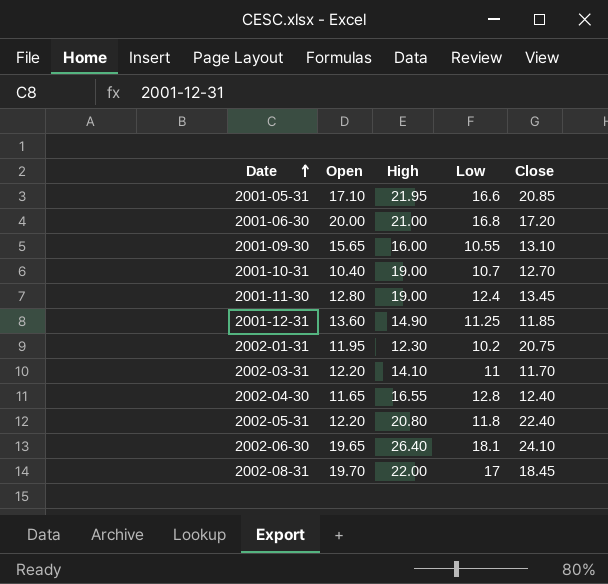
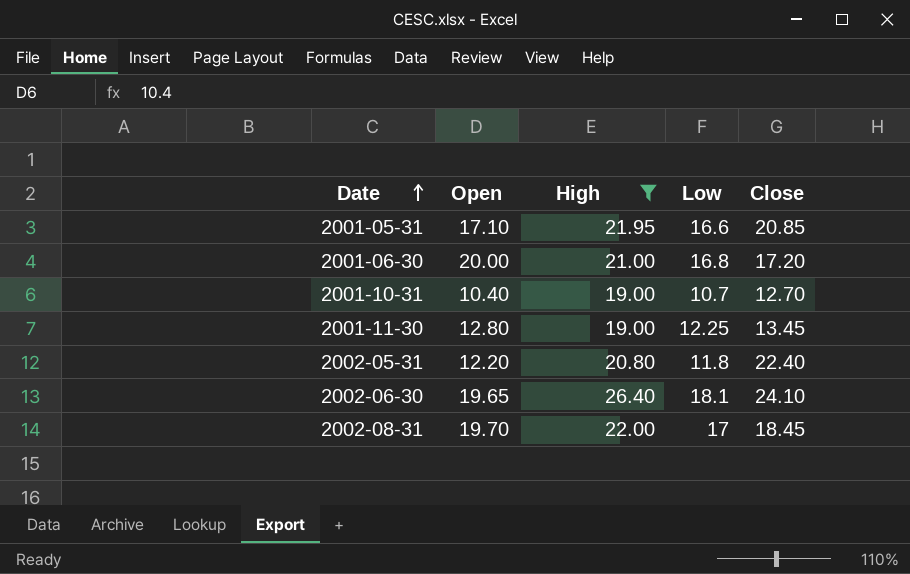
filter: none -> High >= 19.00
2001-11-30 | Low: 12.4 -> 12.25

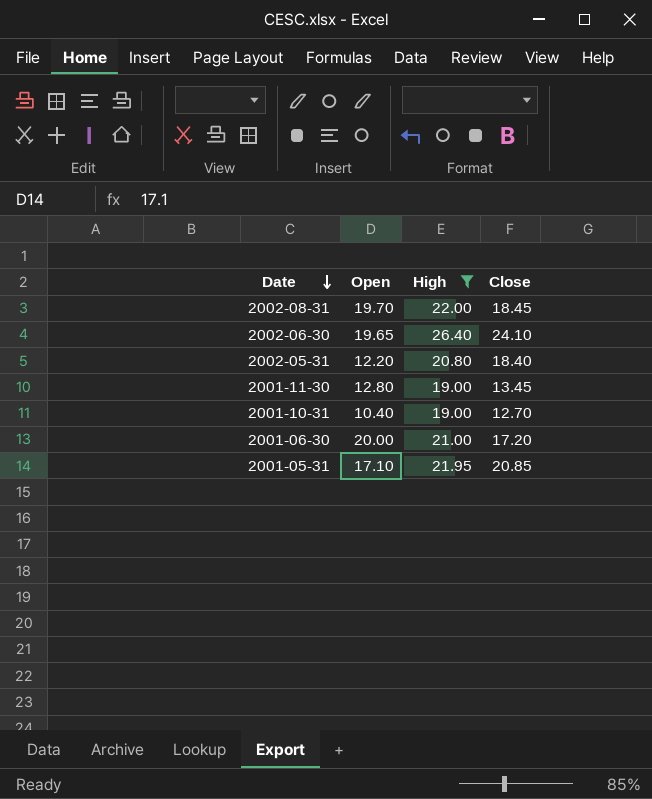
row order: Date ascending -> Date descending
column Low | position: 4 -> none
2002-05-31 | Close: 22.40 -> 18.40

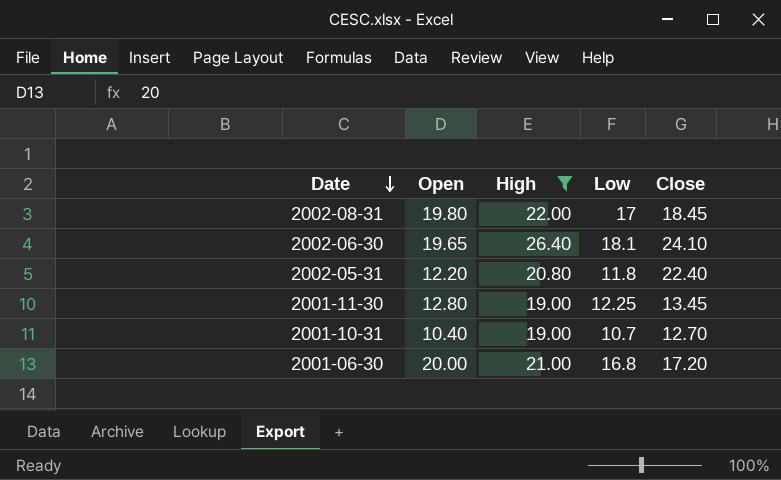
column Low | position: none -> 4
row 2001-05-31: 17.10 | 21.95 | 20.85 -> none
2002-08-31 | Open: 19.70 -> 19.80
2002-05-31 | Close: 18.40 -> 22.40

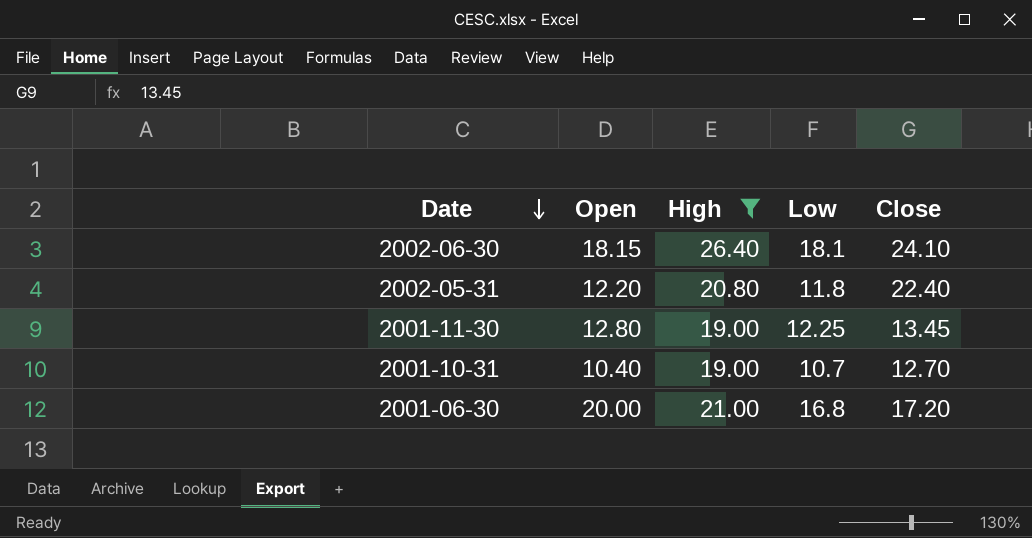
row 2002-08-31: 19.80 | 22.00 | 17 | 18.45 -> none
2002-06-30 | Open: 19.65 -> 18.15

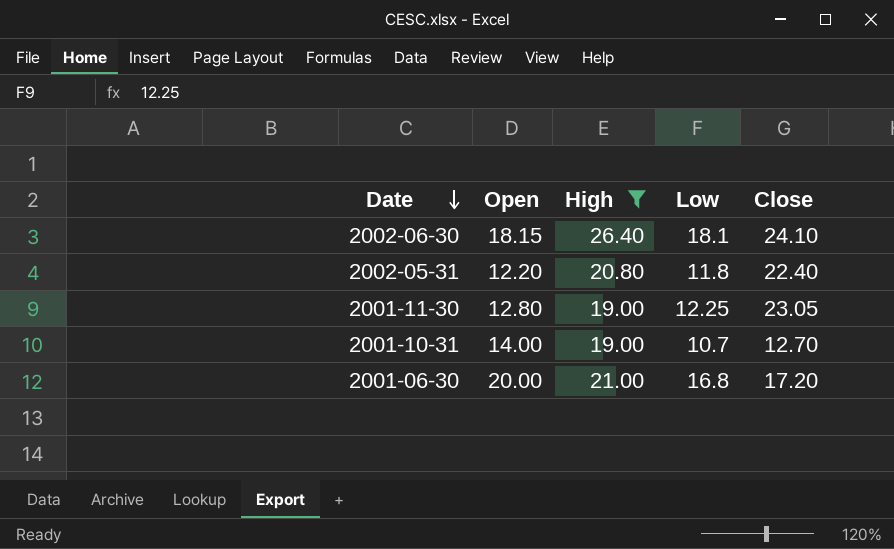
2001-11-30 | Close: 13.45 -> 23.05
2001-10-31 | Open: 10.40 -> 14.00

